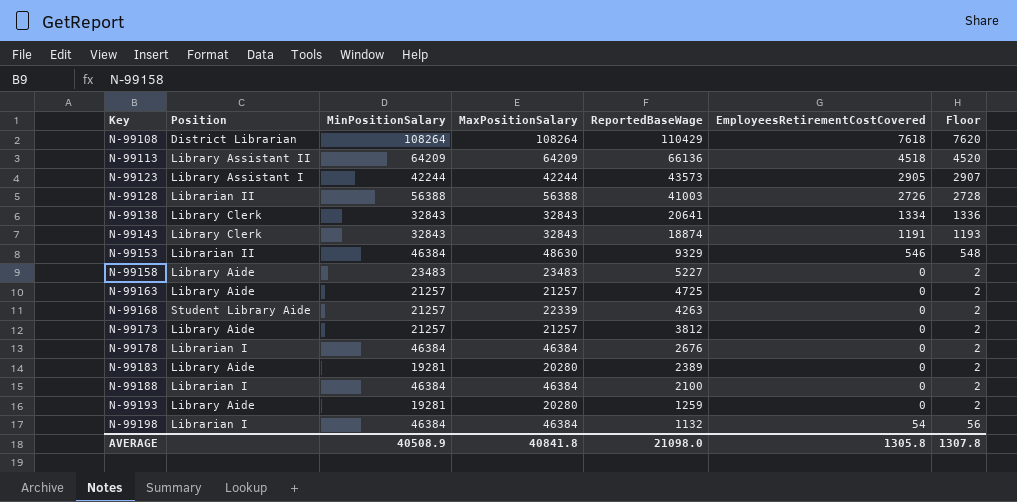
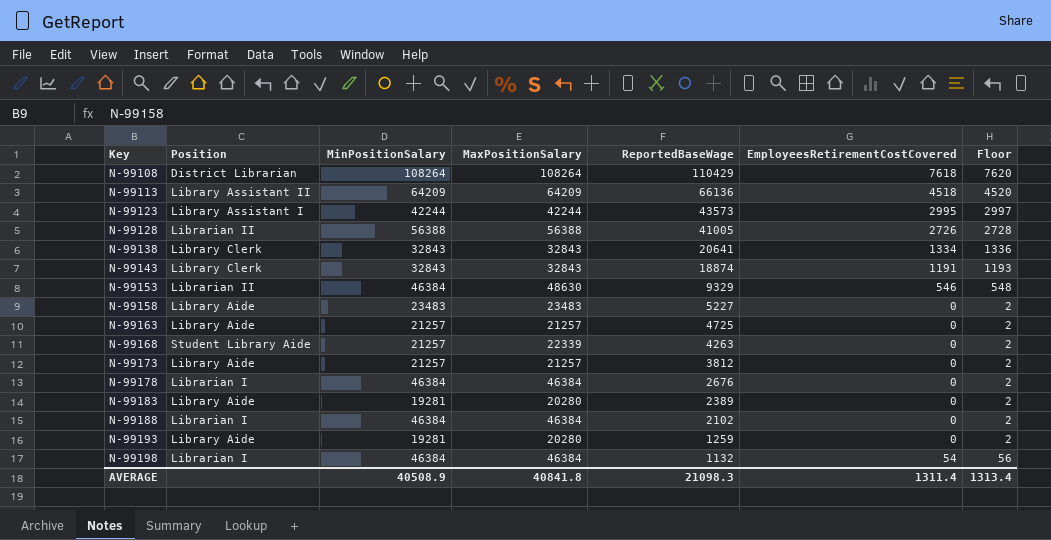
N-99123 | EmployeesRetirementCostCovered: 2905 -> 2995
N-99123 | Floor: 2907 -> 2997
N-99128 | ReportedBaseWage: 41003 -> 41005
N-99188 | ReportedBaseWage: 2100 -> 2102
AVERAGE | ReportedBaseWage: 21098.0 -> 21098.3
AVERAGE | EmployeesRetirementCostCovered: 1305.8 -> 1311.4
AVERAGE | Floor: 1307.8 -> 1313.4

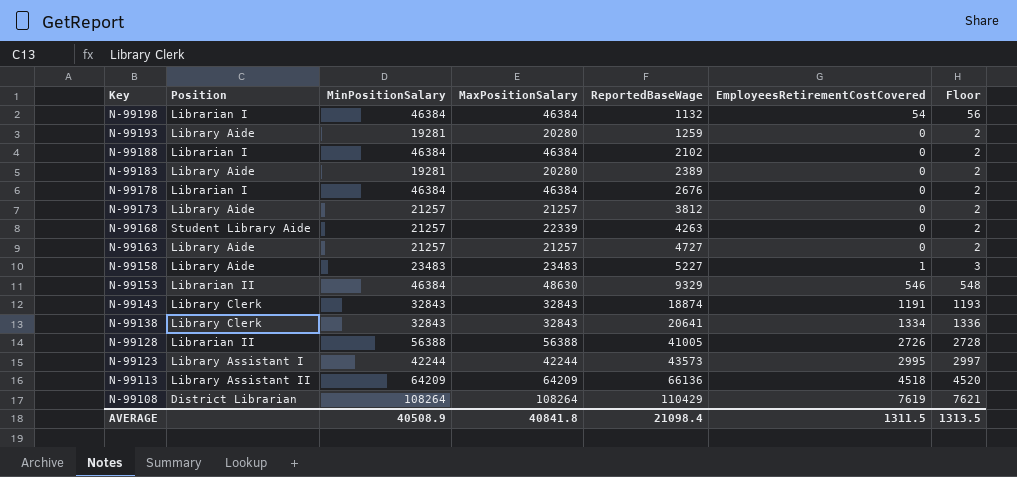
row order: Key ascending -> Key descending
N-99163 | ReportedBaseWage: 4725 -> 4727
N-99158 | EmployeesRetirementCostCovered: 0 -> 1
N-99158 | Floor: 2 -> 3
N-99108 | EmployeesRetirementCostCovered: 7618 -> 7619
N-99108 | Floor: 7620 -> 7621
AVERAGE | ReportedBaseWage: 21098.3 -> 21098.4
AVERAGE | EmployeesRetirementCostCovered: 1311.4 -> 1311.5
AVERAGE | Floor: 1313.4 -> 1313.5

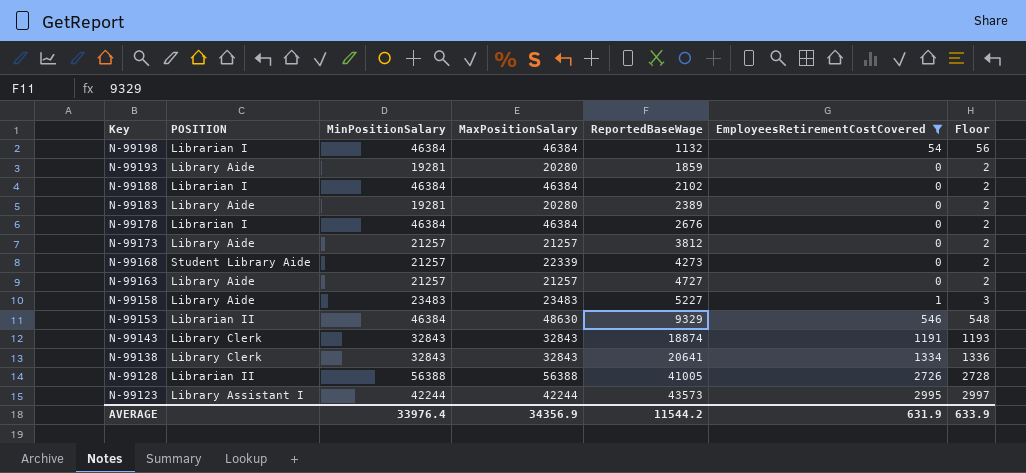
filter: none -> EmployeesRetirementCostCovered <= 2995
column name: Position -> POSITION
N-99193 | ReportedBaseWage: 1259 -> 1859
N-99168 | ReportedBaseWage: 4263 -> 4273
AVERAGE | MinPositionSalary: 40508.9 -> 33976.4
AVERAGE | MaxPositionSalary: 40841.8 -> 34356.9
AVERAGE | ReportedBaseWage: 21098.4 -> 11544.2
AVERAGE | EmployeesRetirementCostCovered: 1311.5 -> 631.9
AVERAGE | Floor: 1313.5 -> 633.9

